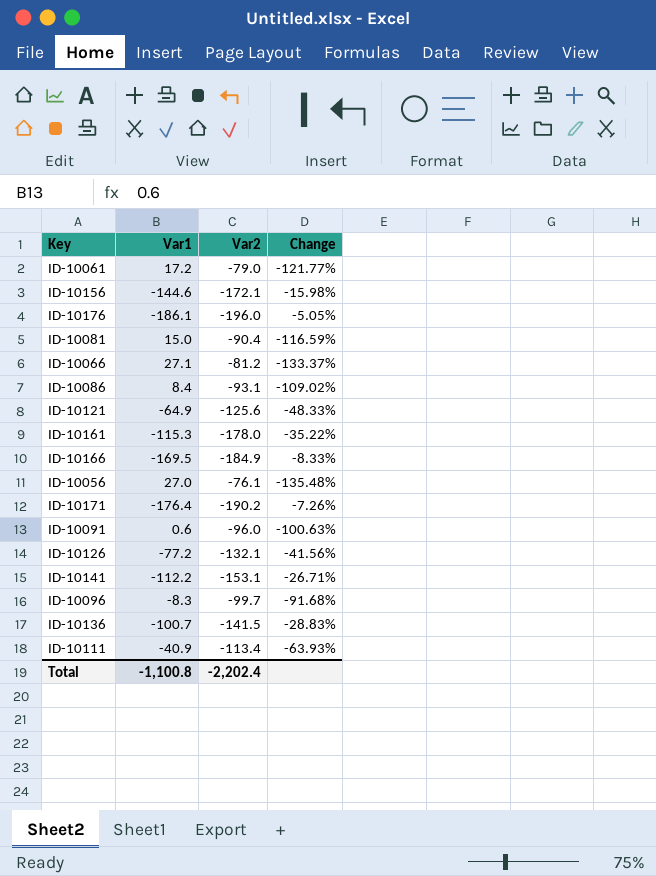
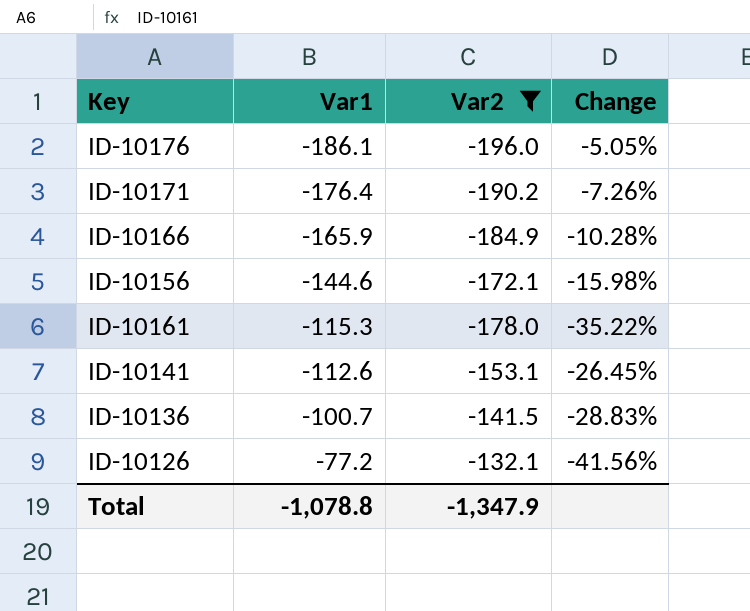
filter: none -> Var2 <= -132.1
row order: none -> Var1 ascending
ID-10166 | Var1: -169.5 -> -165.9
ID-10166 | Change: -8.33% -> -10.28%
ID-10141 | Var1: -112.2 -> -112.6
ID-10141 | Change: -26.71% -> -26.45%
Total | Var1: -1,100.8 -> -1,078.8
Total | Var2: -2,202.4 -> -1,347.9

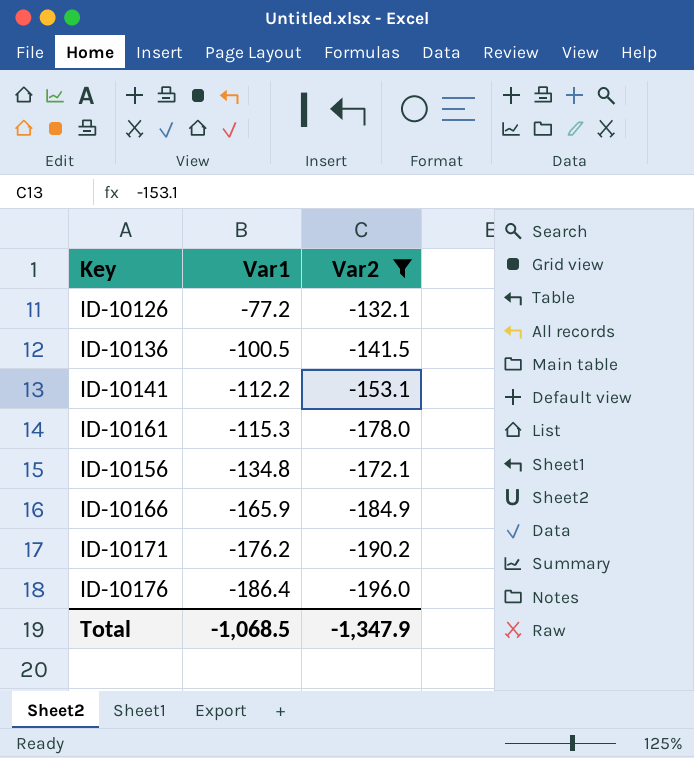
row order: Var1 ascending -> Var1 descending
column Change | formula: ([Var1] - [Var2]) / [Var2] -> none
ID-10136 | Var1: -100.7 -> -100.5
ID-10141 | Var1: -112.6 -> -112.2
ID-10156 | Var1: -144.6 -> -134.8
ID-10171 | Var1: -176.4 -> -176.2
ID-10176 | Var1: -186.1 -> -186.4
Total | Var1: -1,078.8 -> -1,068.5

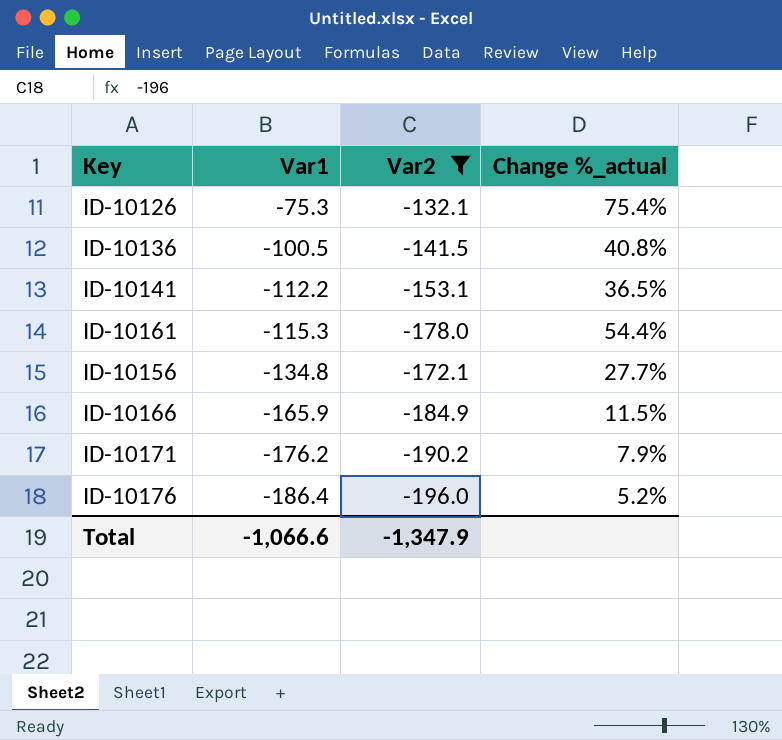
column Change %_actual | formula: none -> ([Var2] - [Var1]) / [Var1]
ID-10126 | Var1: -77.2 -> -75.3
Total | Var1: -1,068.5 -> -1,066.6

